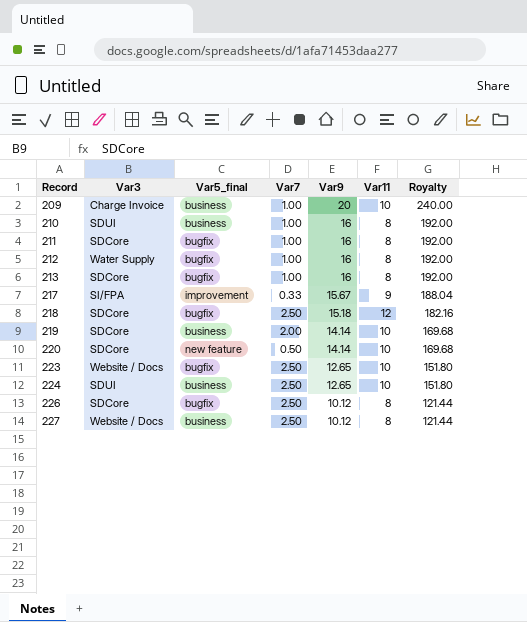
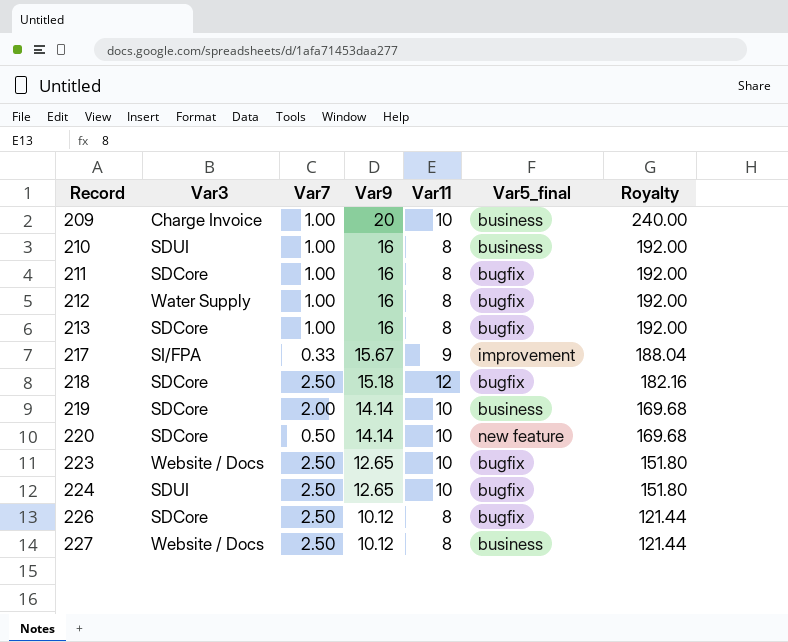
column Var5_final | position: 3 -> 6
224 | Var5_final: business -> bugfix

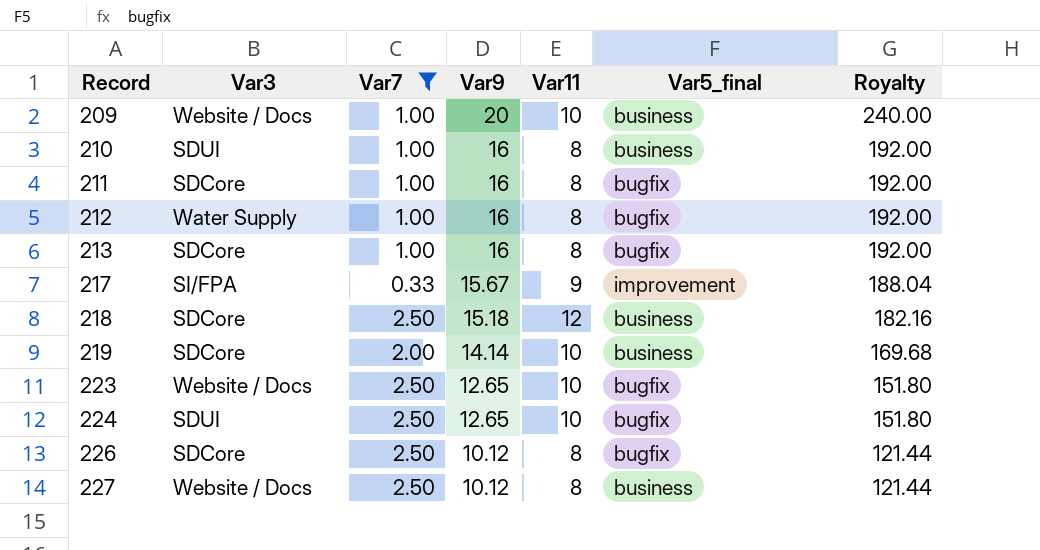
filter: none -> Var7 != 0.50
209 | Var3: Charge Invoice -> Website / Docs
218 | Var5_final: bugfix -> business

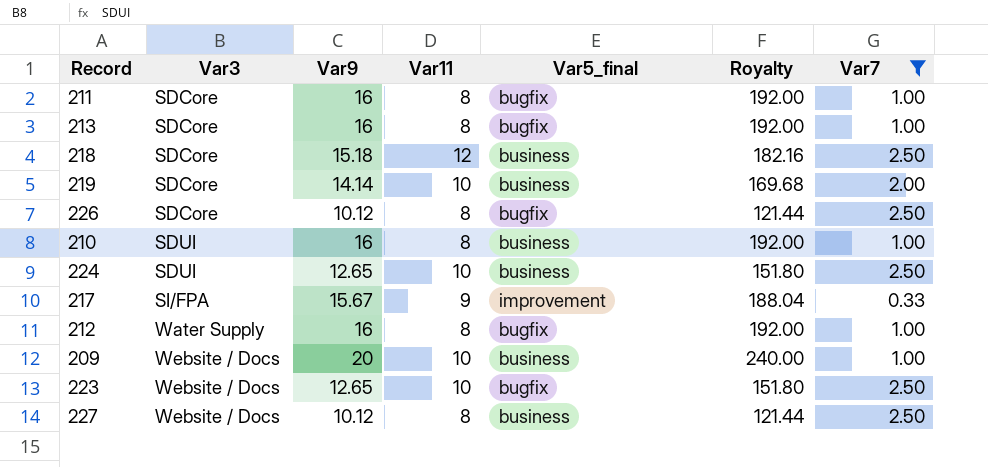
row order: Record ascending -> Var3 ascending
column Var7 | position: 3 -> 7
224 | Var5_final: bugfix -> business

